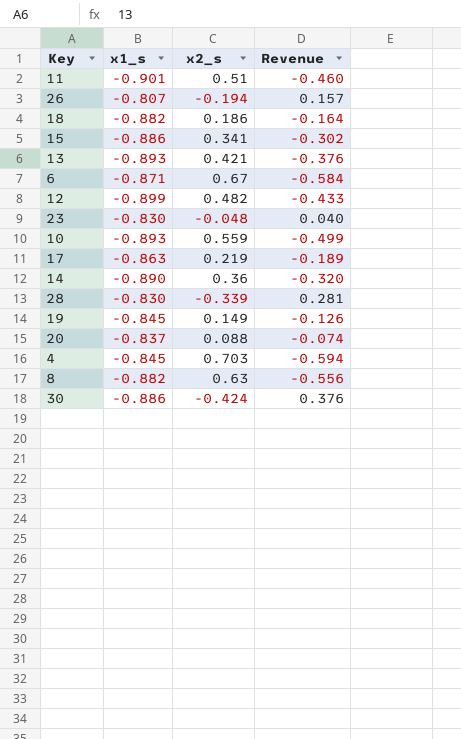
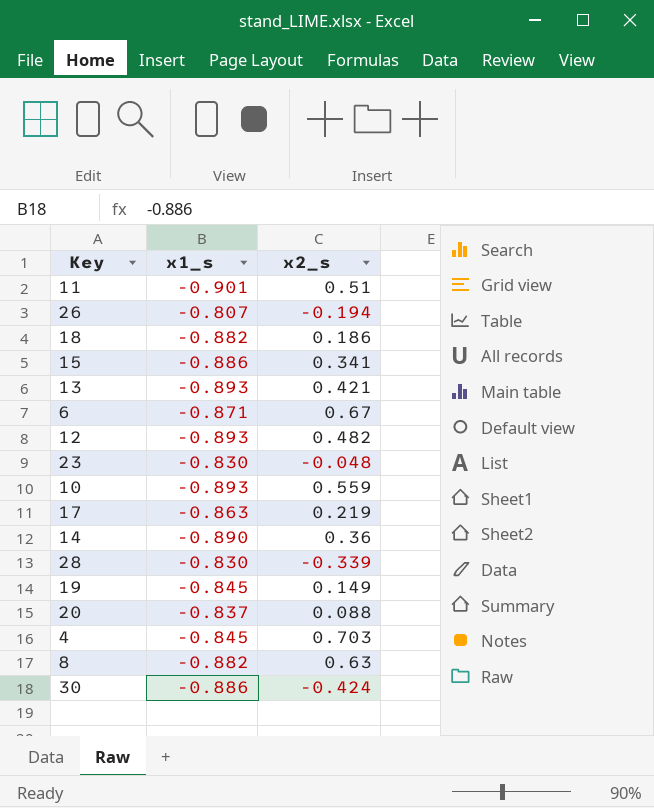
column Revenue | formula: [x1_s] * [x2_s] -> none
12 | x1_s: -0.899 -> -0.893

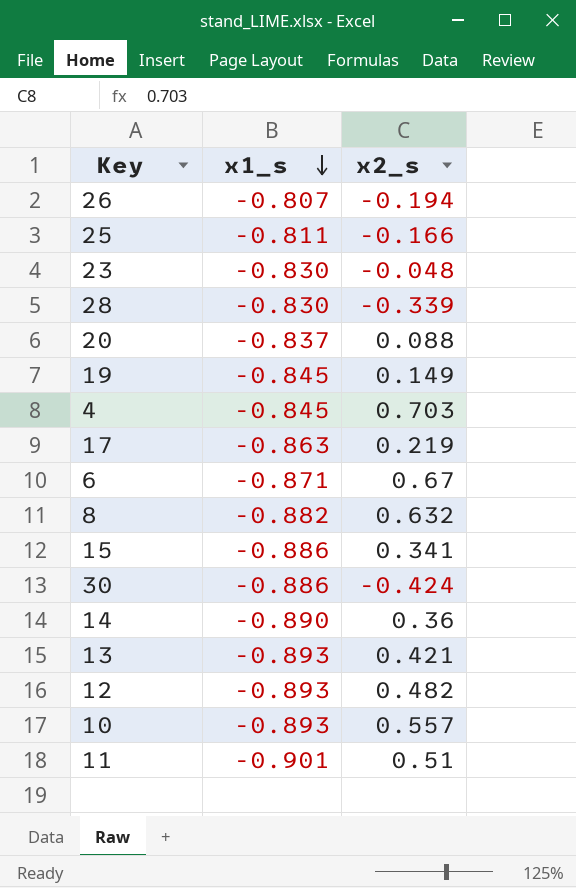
row order: none -> x1_s descending
row 18: -0.882 | 0.186 -> none
row 25: none -> -0.811 | -0.166
8 | x2_s: 0.63 -> 0.632
10 | x2_s: 0.559 -> 0.557

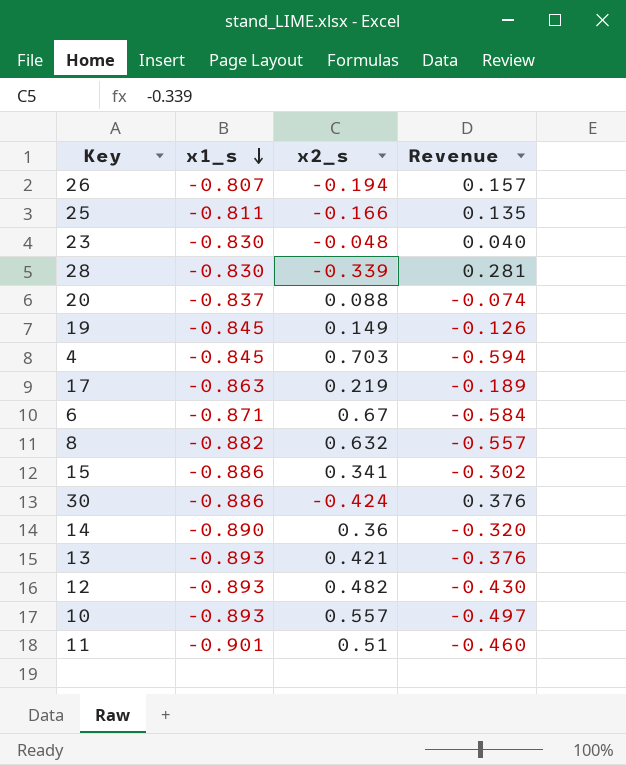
column Revenue | formula: none -> [x1_s] * [x2_s]

